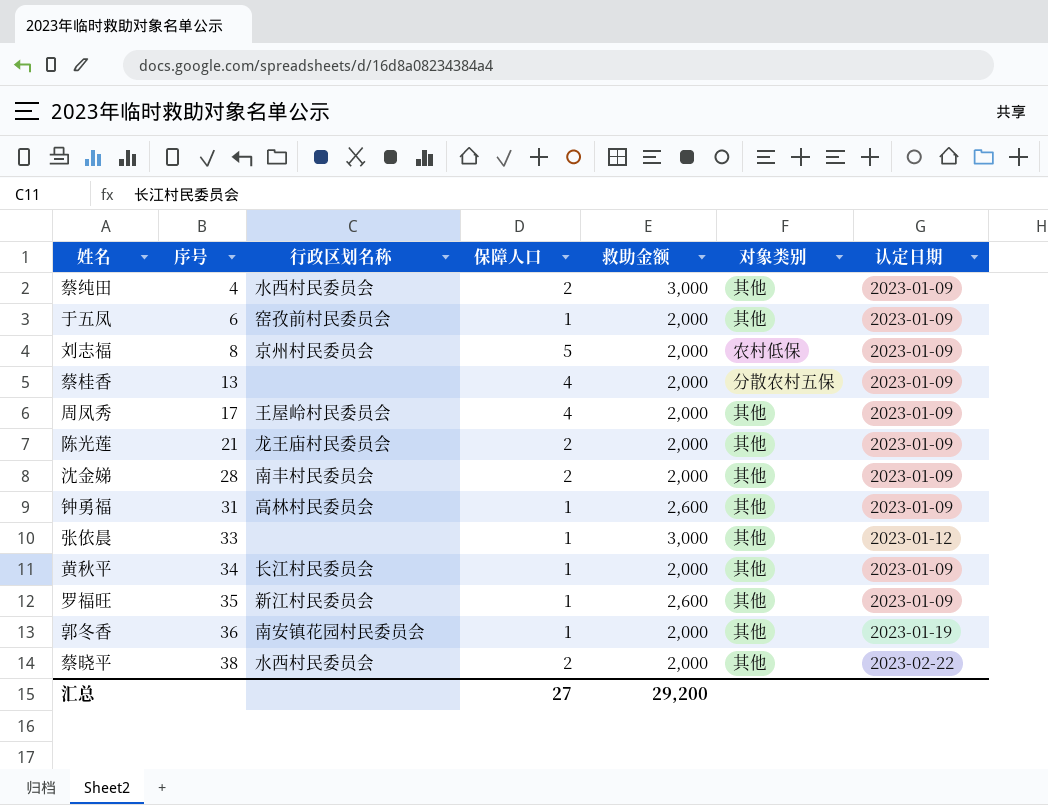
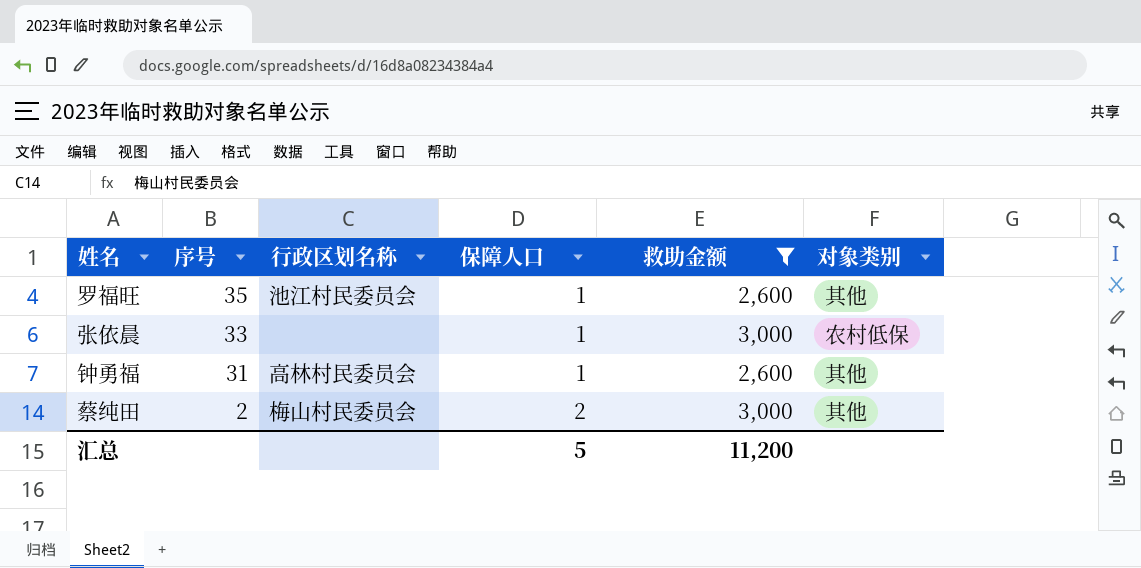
filter: none -> 救助金额 != 2,000
row order: 序号 ascending -> 序号 descending
column 认定日期 | position: 7 -> none
罗福旺 | 行政区划名称: 新江村民委员会 -> 池江村民委员会
张依晨 | 对象类别: 其他 -> 农村低保
蔡纯田 | 序号: 4 -> 2
蔡纯田 | 行政区划名称: 水西村民委员会 -> 梅山村民委员会
汇总 | 保障人口: 27 -> 5
汇总 | 救助金额: 29,200 -> 11,200

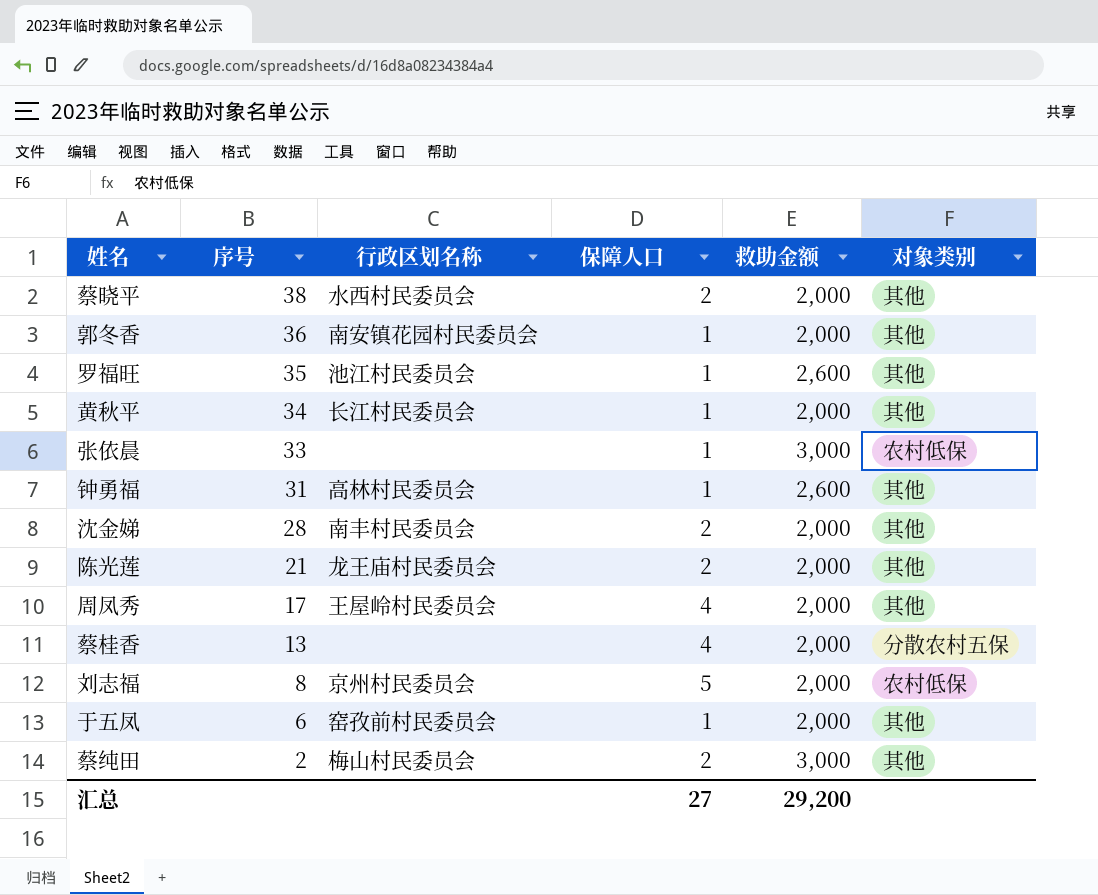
filter: 救助金额 != 2,000 -> none
汇总 | 保障人口: 5 -> 27
汇总 | 救助金额: 11,200 -> 29,200

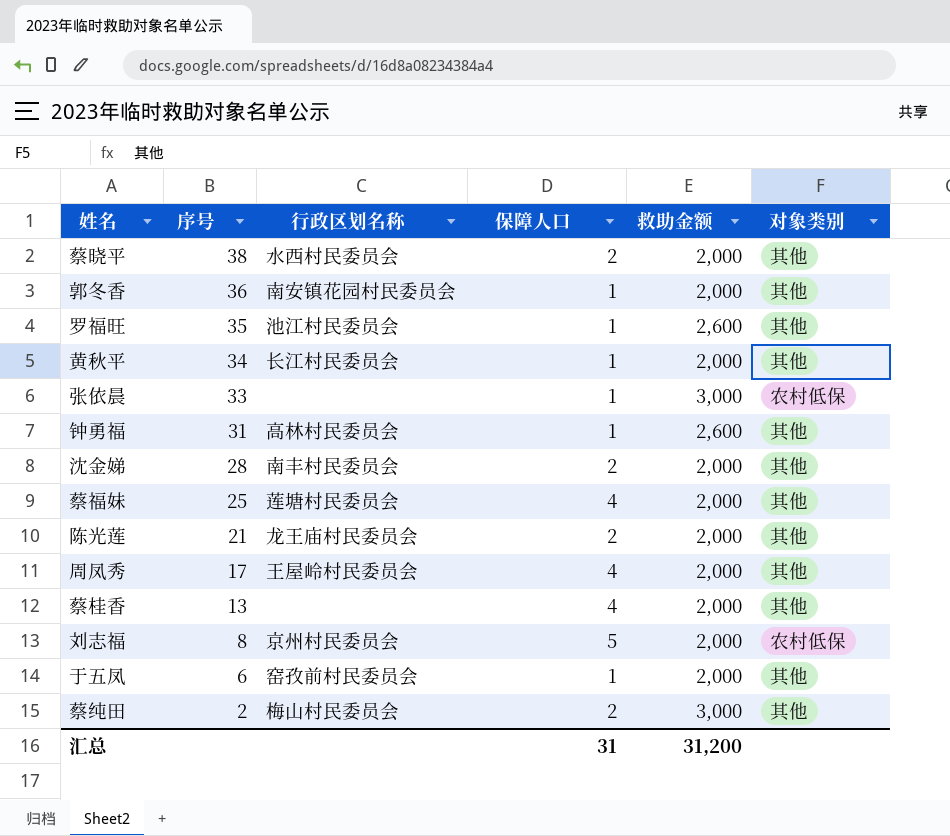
row 蔡福妹: none -> 25 | 莲塘村民委员会 | 4 | 2,000 | 其他
蔡桂香 | 对象类别: 分散农村五保 -> 其他
汇总 | 保障人口: 27 -> 31
汇总 | 救助金额: 29,200 -> 31,200

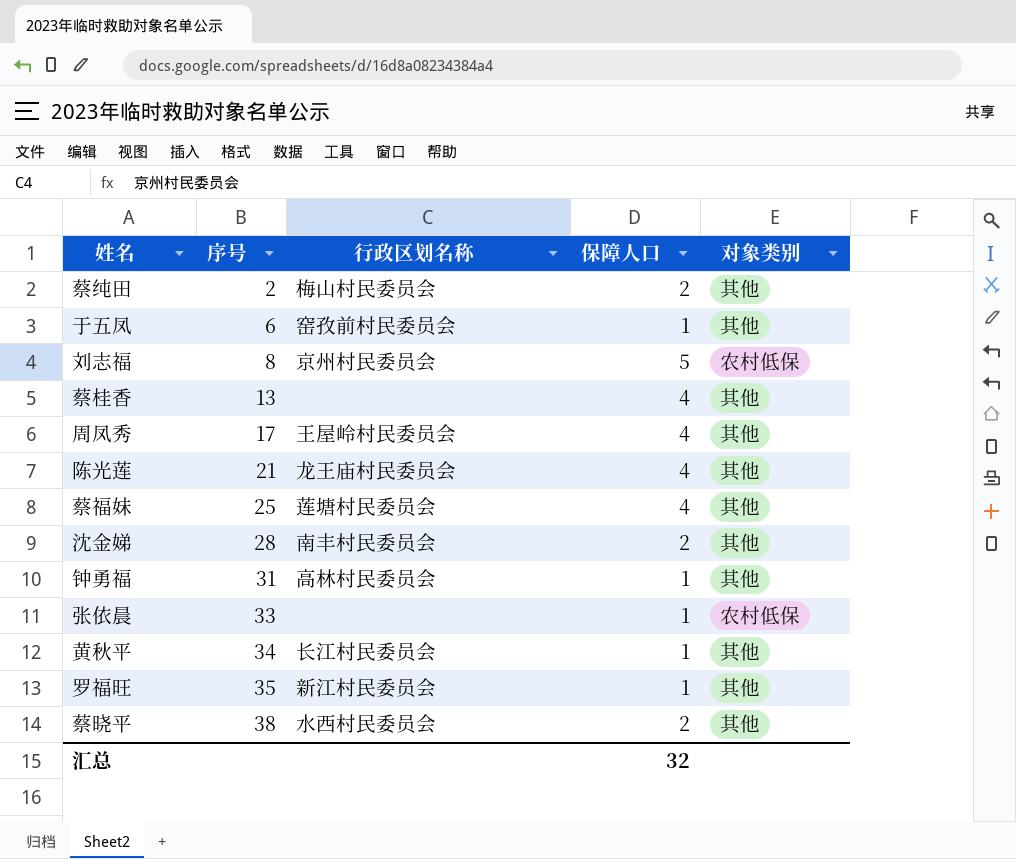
row order: 序号 descending -> 序号 ascending
column 救助金额 | position: 5 -> none
row 郭冬香: 36 | 南安镇花园村民委员会 | 1 | 2,000 | 其他 -> none
陈光莲 | 保障人口: 2 -> 4
罗福旺 | 行政区划名称: 池江村民委员会 -> 新江村民委员会
汇总 | 保障人口: 31 -> 32

